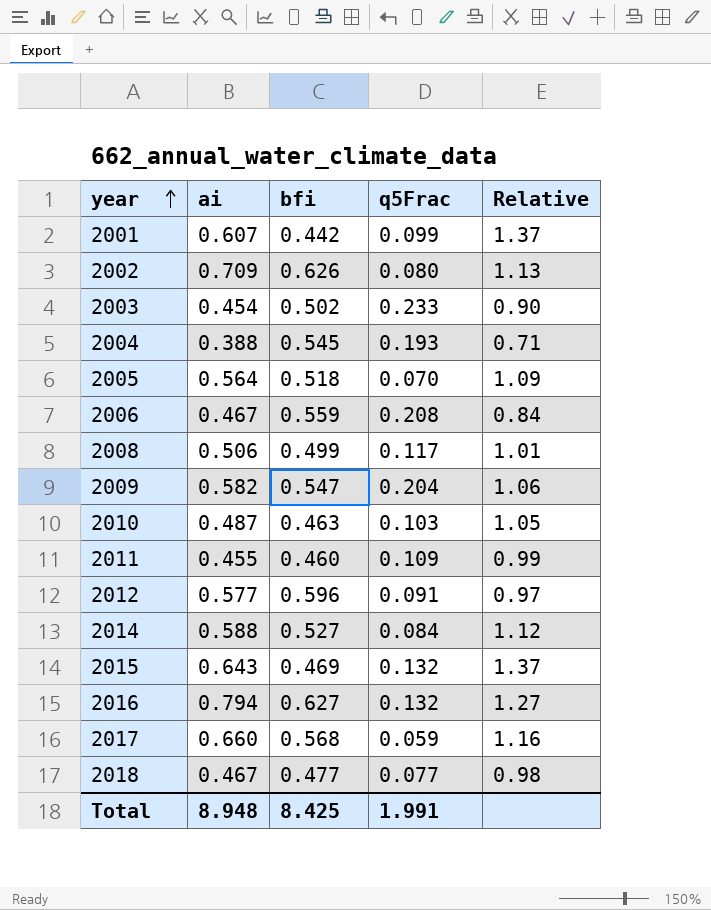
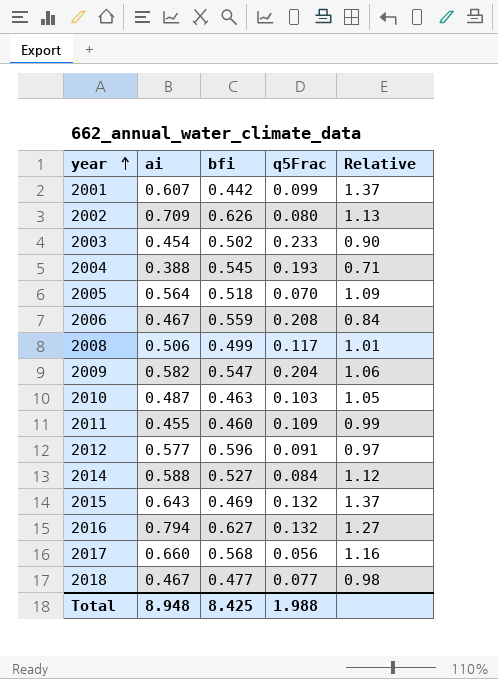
2017 | q5Frac: 0.059 -> 0.056
Total | q5Frac: 1.991 -> 1.988

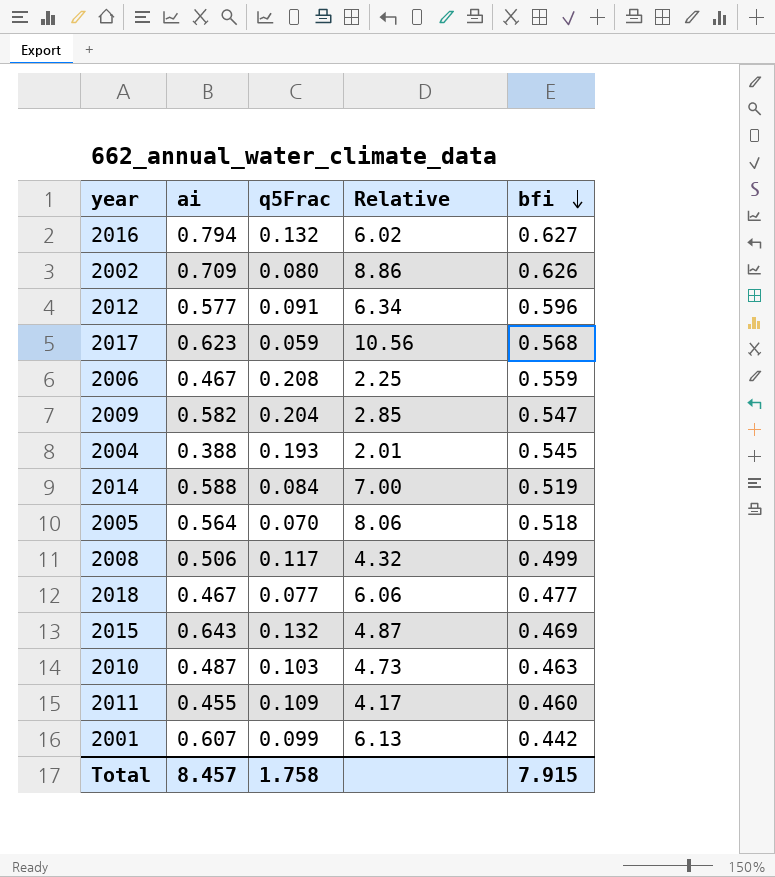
row order: year ascending -> bfi descending
column Relative | formula: [ai] / [bfi] -> [ai] / [q5Frac]
column bfi | position: 3 -> 5
row 2003: 0.454 | 0.502 | 0.233 | 0.90 -> none
2017 | ai: 0.660 -> 0.623
2017 | q5Frac: 0.056 -> 0.059
2014 | bfi: 0.527 -> 0.519
Total | ai: 8.948 -> 8.457
Total | q5Frac: 1.988 -> 1.758
Total | bfi: 8.425 -> 7.915

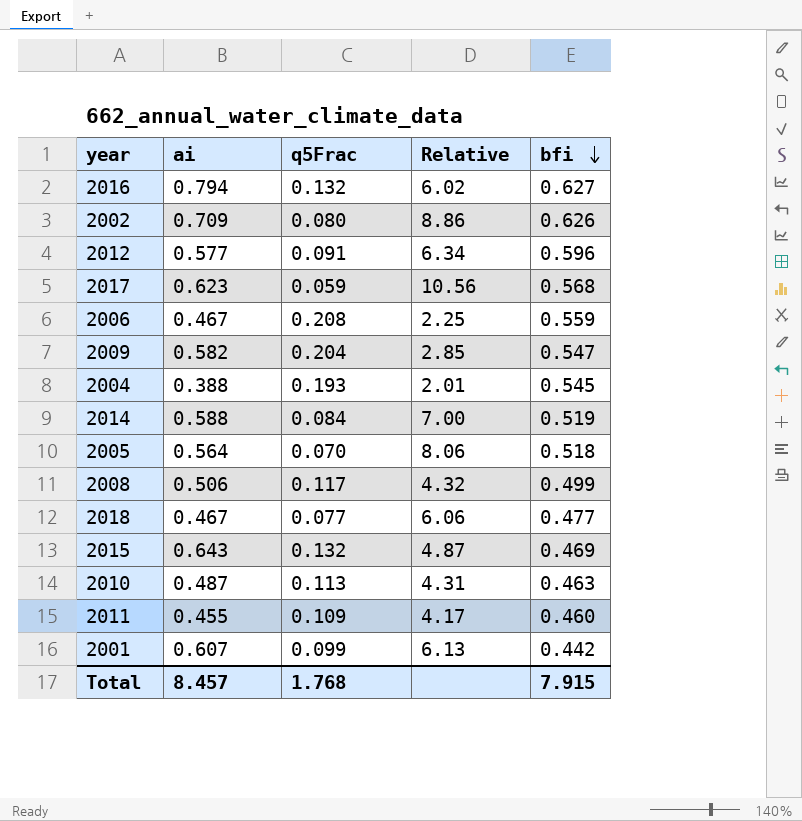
2010 | q5Frac: 0.103 -> 0.113
2010 | Relative: 4.73 -> 4.31
Total | q5Frac: 1.758 -> 1.768

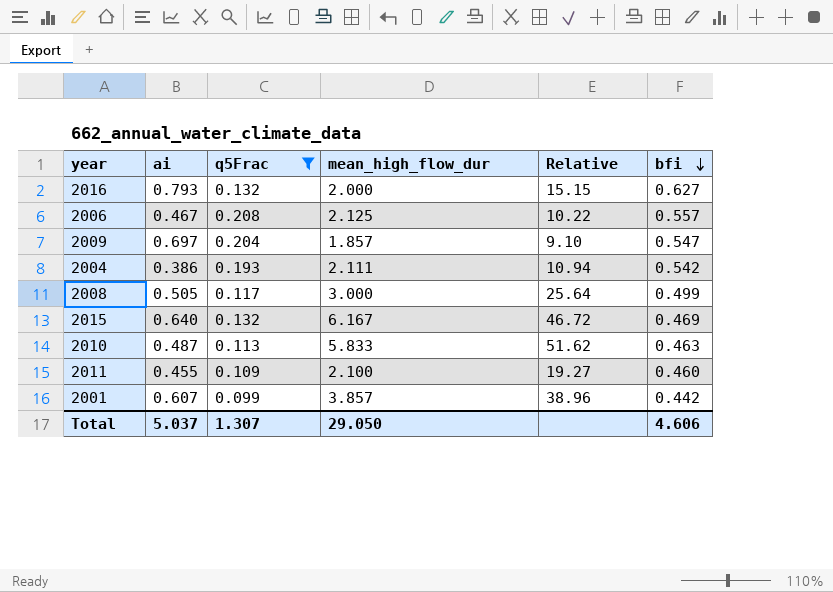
filter: none -> q5Frac >= 0.099
column mean_high_flow_dur | position: none -> 4
column Relative | formula: [ai] / [q5Frac] -> [mean_high_flow_dur] / [q5Frac]
2016 | ai: 0.794 -> 0.793
2006 | bfi: 0.559 -> 0.557
2009 | ai: 0.582 -> 0.697
2004 | ai: 0.388 -> 0.386
2004 | bfi: 0.545 -> 0.542
2008 | ai: 0.506 -> 0.505
2015 | ai: 0.643 -> 0.640
Total | ai: 8.457 -> 5.037
Total | q5Frac: 1.768 -> 1.307
Total | bfi: 7.915 -> 4.606

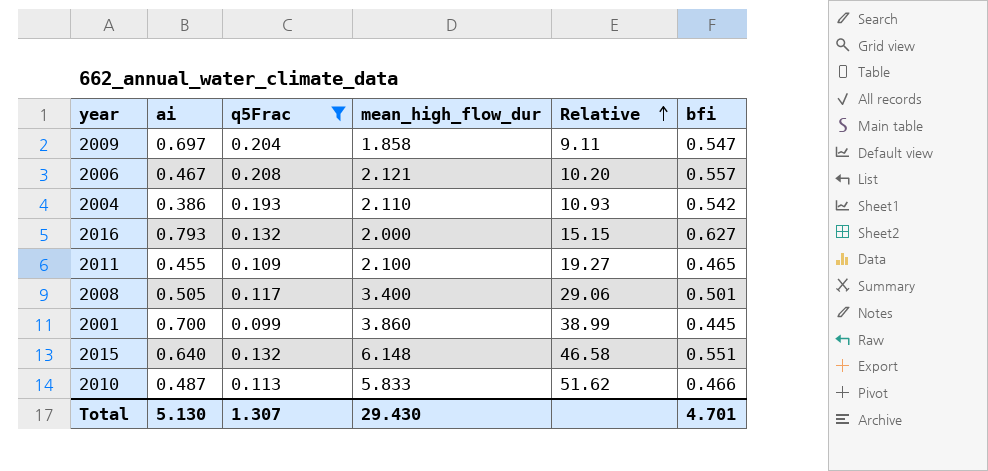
row order: bfi descending -> Relative ascending
2009 | mean_high_flow_dur: 1.857 -> 1.858
2009 | Relative: 9.10 -> 9.11
2006 | mean_high_flow_dur: 2.125 -> 2.121
2006 | Relative: 10.22 -> 10.20
2004 | mean_high_flow_dur: 2.111 -> 2.110
2004 | Relative: 10.94 -> 10.93
2011 | bfi: 0.460 -> 0.465
2008 | mean_high_flow_dur: 3.000 -> 3.400
2008 | Relative: 25.64 -> 29.06
2008 | bfi: 0.499 -> 0.501
2001 | ai: 0.607 -> 0.700
2001 | mean_high_flow_dur: 3.857 -> 3.860
2001 | Relative: 38.96 -> 38.99
2001 | bfi: 0.442 -> 0.445
2015 | mean_high_flow_dur: 6.167 -> 6.148
2015 | Relative: 46.72 -> 46.58
2015 | bfi: 0.469 -> 0.551
2010 | bfi: 0.463 -> 0.466
Total | ai: 5.037 -> 5.130
Total | mean_high_flow_dur: 29.050 -> 29.430
Total | bfi: 4.606 -> 4.701

